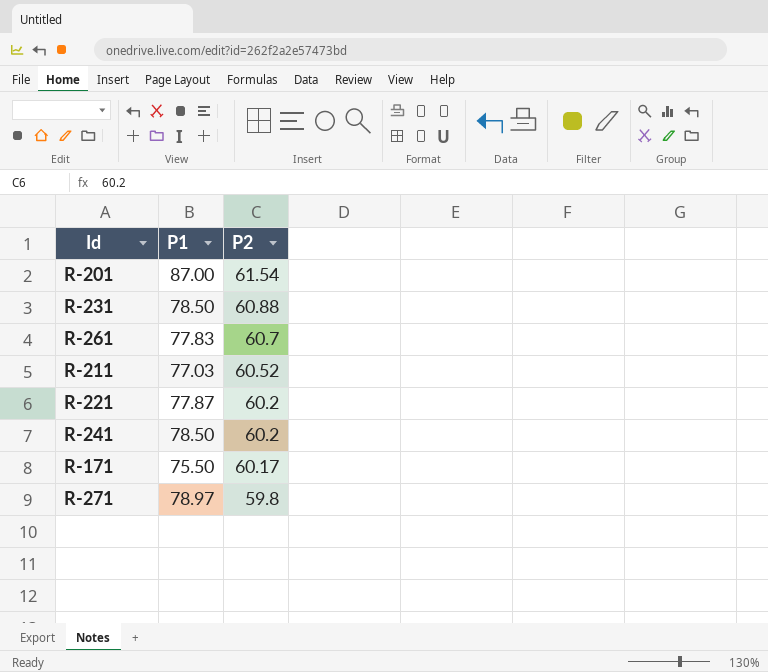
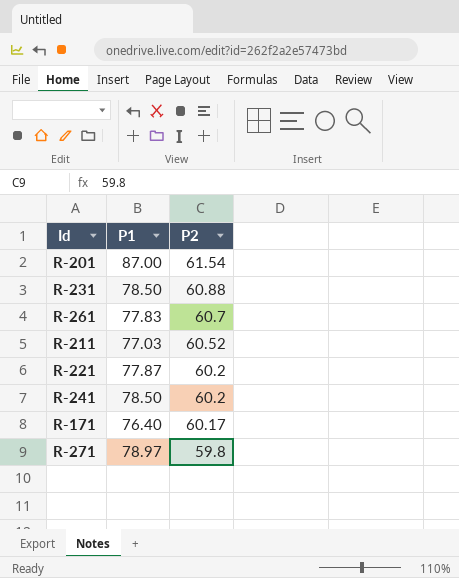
R-171 | P1: 75.50 -> 76.40

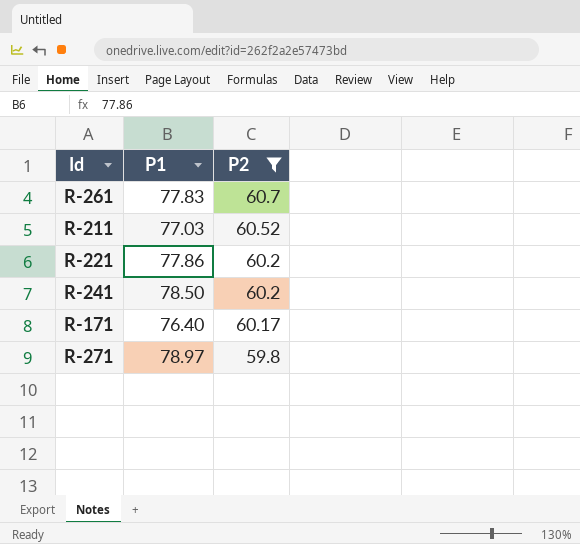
filter: none -> P2 <= 60.7
R-221 | P1: 77.87 -> 77.86

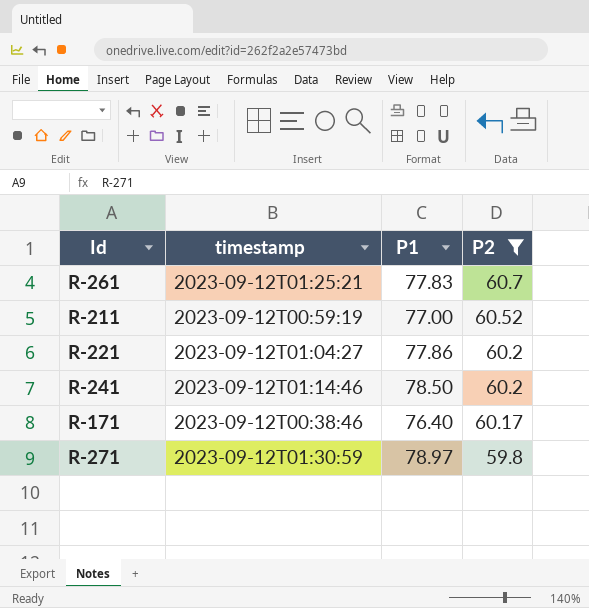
column timestamp | position: none -> 2
R-211 | P1: 77.03 -> 77.00

